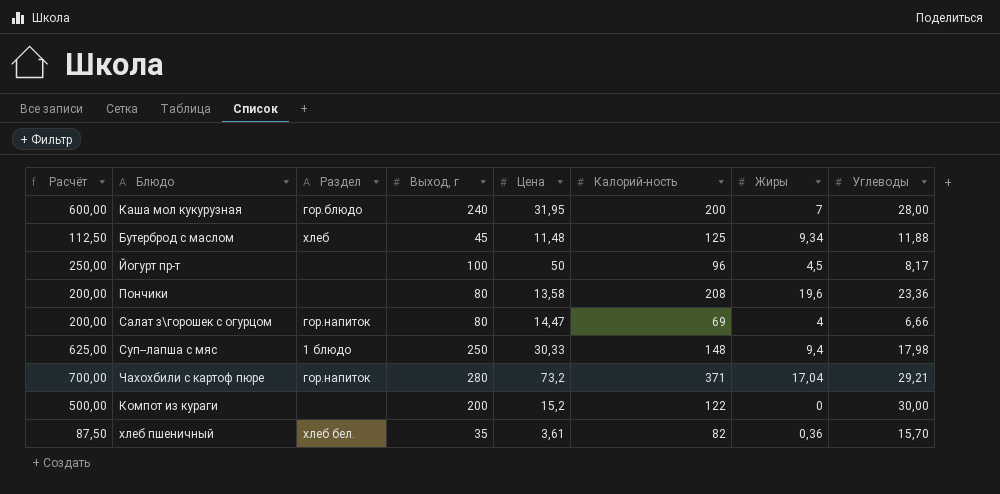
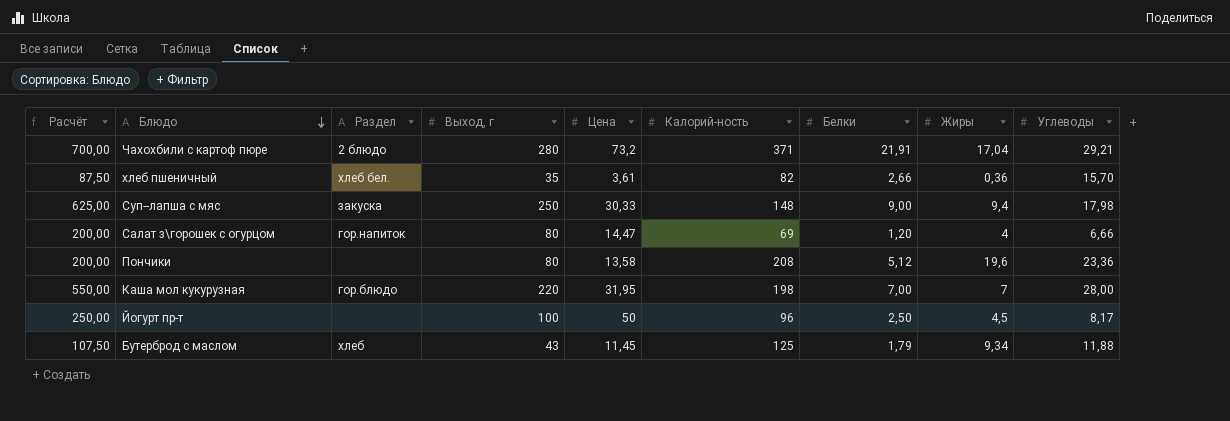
row order: none -> Блюдо descending
column Белки | position: none -> 7
row Компот из кураги: 500,00 | none | 200 | 15,2 | 122 | 0 | 30,00 -> none
Чахохбили с картоф пюре | Раздел: гор.напиток -> 2 блюдо
Суп--лапша с мяс | Раздел: 1 блюдо -> закуска
Каша мол кукурузная | Расчёт: 600,00 -> 550,00
Каша мол кукурузная | Выход, г: 240 -> 220
Каша мол кукурузная | Калорий-ность: 200 -> 198
Бутерброд с маслом | Расчёт: 112,50 -> 107,50
Бутерброд с маслом | Выход, г: 45 -> 43
Бутерброд с маслом | Цена: 11,48 -> 11,45

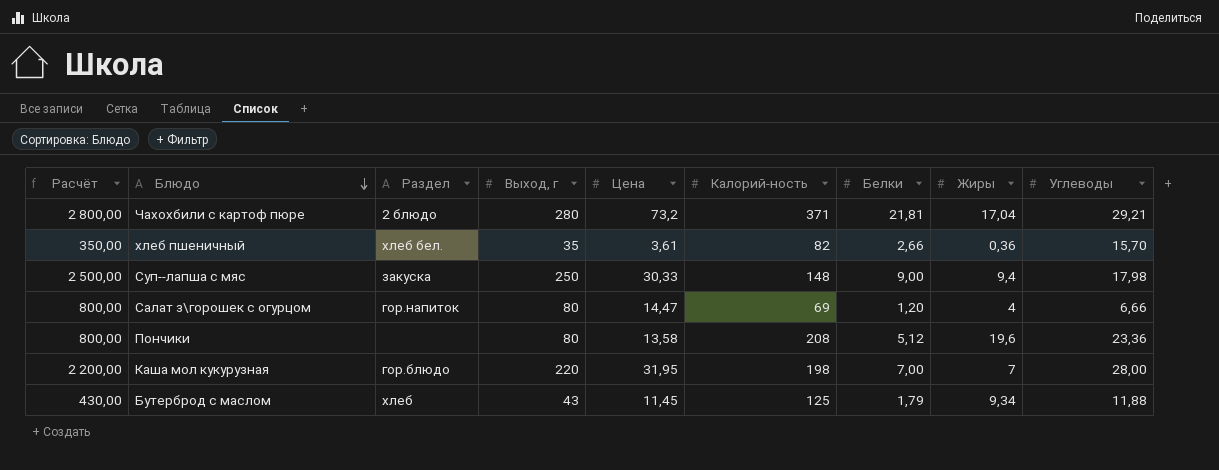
column Расчёт | formula: [Выход, г] * 2,5 -> [Выход, г] * 10
row Йогурт пр-т: 250,00 | none | 100 | 50 | 96 | 2,50 | 4,5 | 8,17 -> none
Чахохбили с картоф пюре | Белки: 21,91 -> 21,81

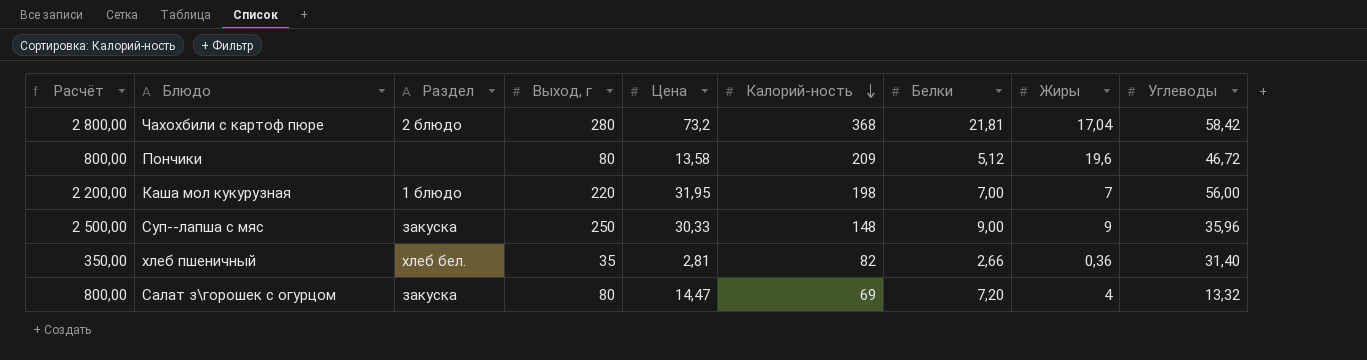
row order: Блюдо descending -> Калорий-ность descending
row Бутерброд с маслом: 430,00 | хлеб | 43 | 11,45 | 125 | 1,79 | 9,34 | 11,88 -> none
Чахохбили с картоф пюре | Калорий-ность: 371 -> 368
Чахохбили с картоф пюре | Углеводы: 29,21 -> 58,42
Пончики | Калорий-ность: 208 -> 209
Пончики | Углеводы: 23,36 -> 46,72
Каша мол кукурузная | Раздел: гор.блюдо -> 1 блюдо
Каша мол кукурузная | Углеводы: 28,00 -> 56,00
Суп--лапша с мяс | Жиры: 9,4 -> 9
Суп--лапша с мяс | Углеводы: 17,98 -> 35,96
хлеб пшеничный | Цена: 3,61 -> 2,81
хлеб пшеничный | Углеводы: 15,70 -> 31,40
Салат з\горошек с огурцом | Раздел: гор.напиток -> закуска
Салат з\горошек с огурцом | Белки: 1,20 -> 7,20
Салат з\горошек с огурцом | Углеводы: 6,66 -> 13,32

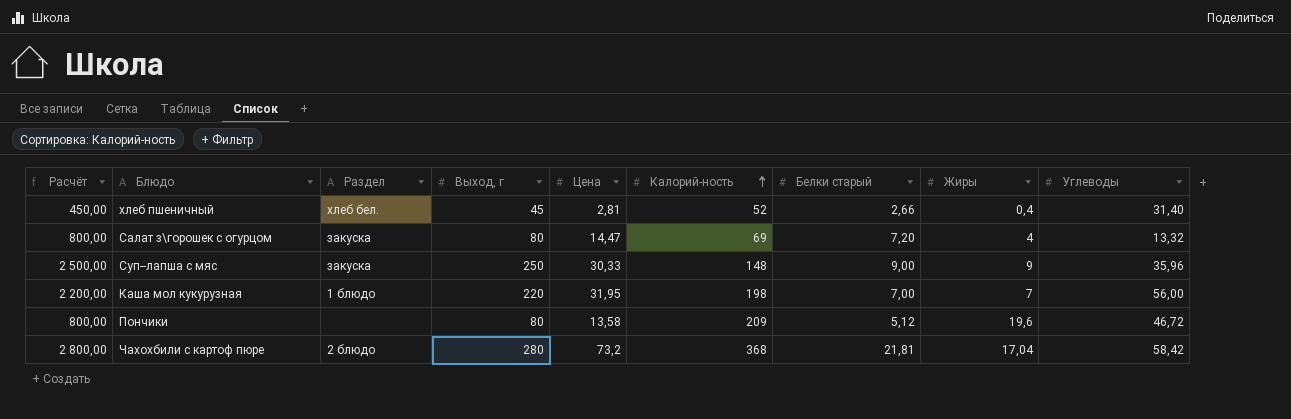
row order: Калорий-ность descending -> Калорий-ность ascending
column name: Белки -> Белки старый
хлеб пшеничный | Расчёт: 350,00 -> 450,00
хлеб пшеничный | Выход, г: 35 -> 45
хлеб пшеничный | Калорий-ность: 82 -> 52
хлеб пшеничный | Жиры: 0,36 -> 0,4

